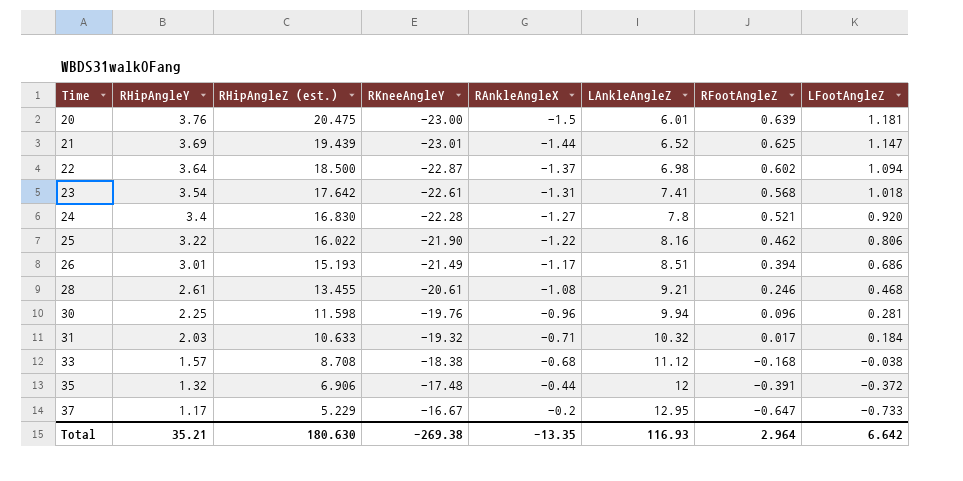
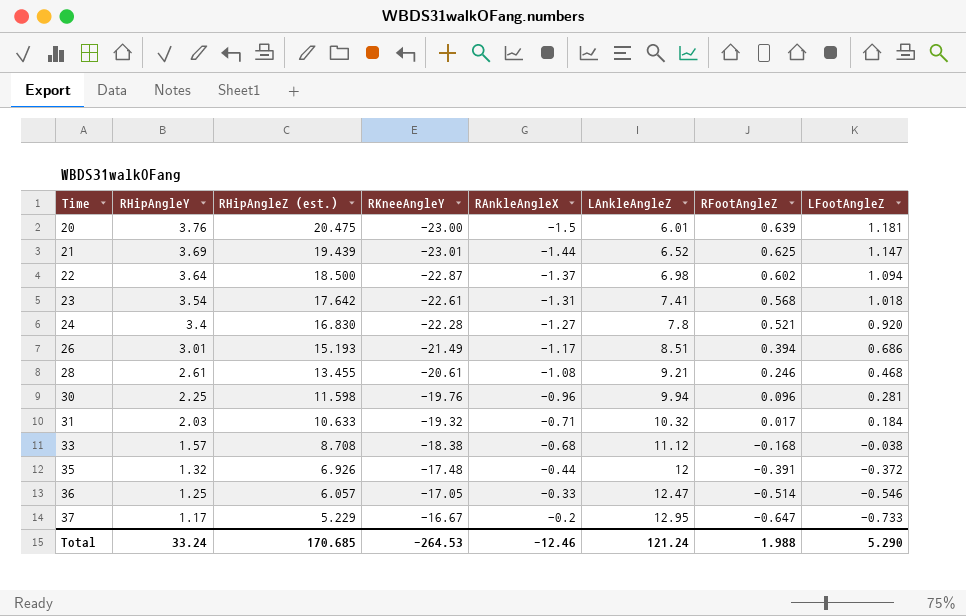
row 25: 3.22 | 16.022 | -21.90 | -1.22 | 8.16 | 0.462 | 0.806 -> none
35 | RHipAngleZ (est.): 6.906 -> 6.926
row 36: none -> 1.25 | 6.057 | -17.05 | -0.33 | 12.47 | -0.514 | -0.546
Total | RHipAngleY: 35.21 -> 33.24
Total | RHipAngleZ (est.): 180.630 -> 170.685
Total | RKneeAngleY: -269.38 -> -264.53
Total | RAnkleAngleX: -13.35 -> -12.46
Total | LAnkleAngleZ: 116.93 -> 121.24
Total | RFootAngleZ: 2.964 -> 1.988
Total | LFootAngleZ: 6.642 -> 5.290

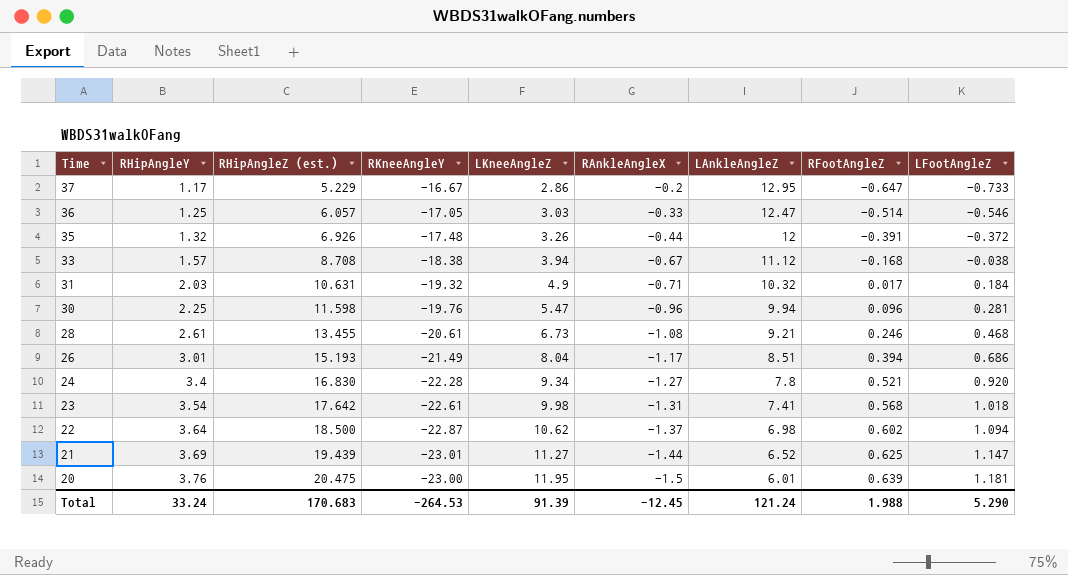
row order: Time ascending -> Time descending
column LKneeAngleZ | position: none -> 5
33 | RAnkleAngleX: -0.68 -> -0.67
31 | RHipAngleZ (est.): 10.633 -> 10.631
Total | RHipAngleZ (est.): 170.685 -> 170.683
Total | RAnkleAngleX: -12.46 -> -12.45

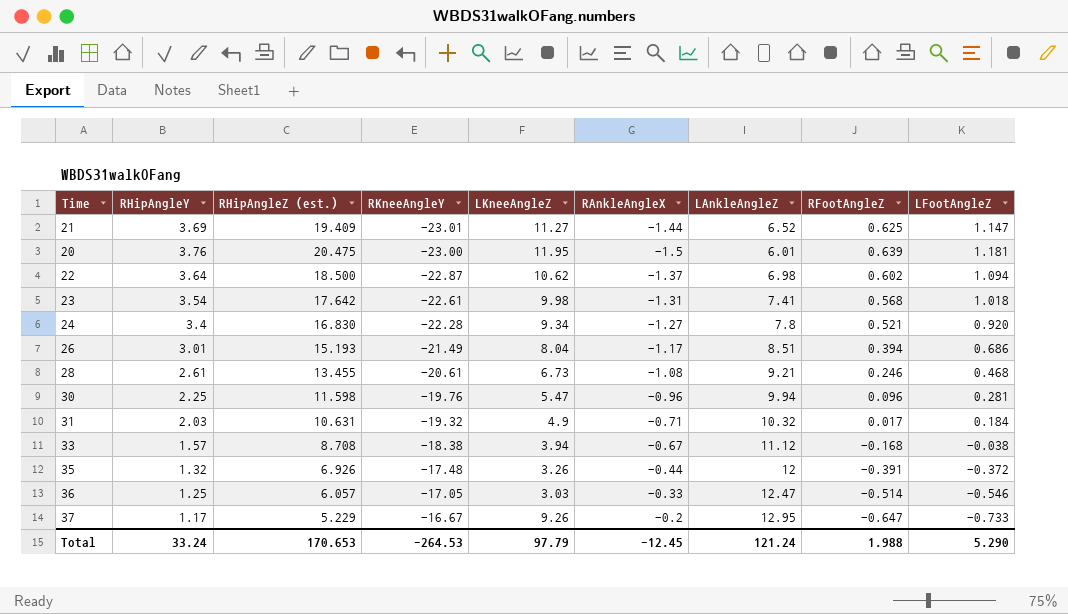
row order: Time descending -> RKneeAngleY ascending
21 | RHipAngleZ (est.): 19.439 -> 19.409
37 | LKneeAngleZ: 2.86 -> 9.26
Total | RHipAngleZ (est.): 170.683 -> 170.653
Total | LKneeAngleZ: 91.39 -> 97.79

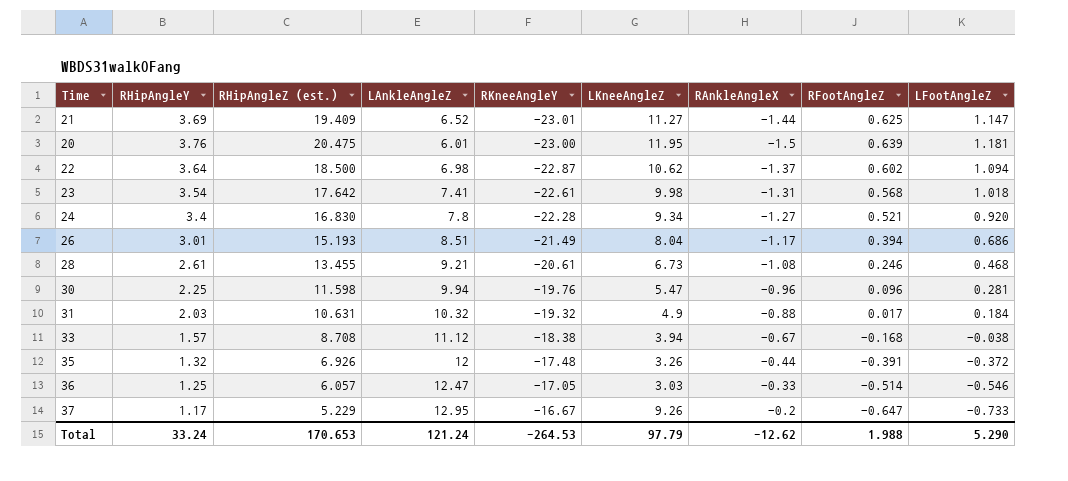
column LAnkleAngleZ | position: 7 -> 4
31 | RAnkleAngleX: -0.71 -> -0.88
Total | RAnkleAngleX: -12.45 -> -12.62

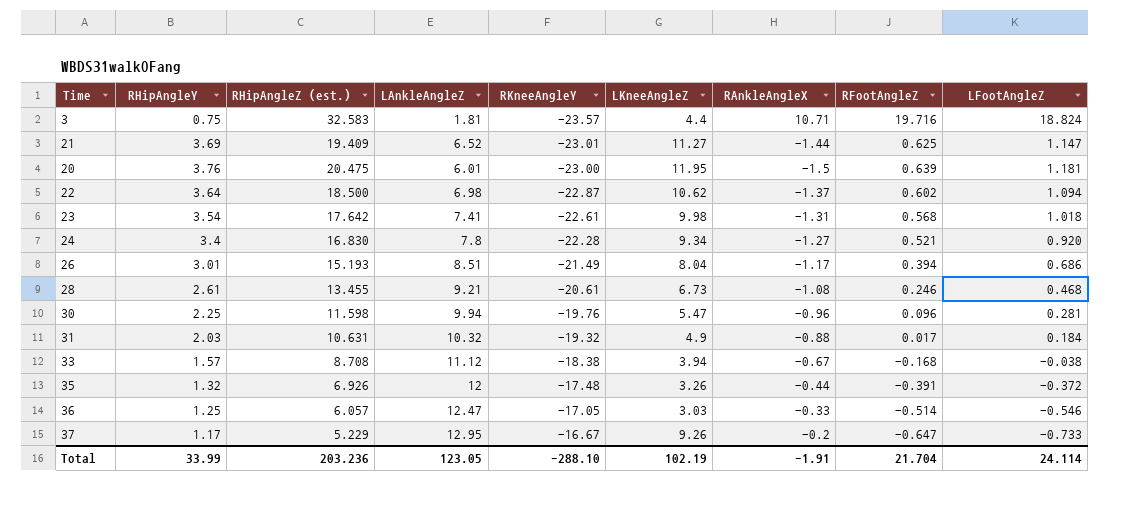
row 3: none -> 0.75 | 32.583 | 1.81 | -23.57 | 4.4 | 10.71 | 19.716 | 18.824
Total | RHipAngleY: 33.24 -> 33.99
Total | RHipAngleZ (est.): 170.653 -> 203.236
Total | LAnkleAngleZ: 121.24 -> 123.05
Total | RKneeAngleY: -264.53 -> -288.10
Total | LKneeAngleZ: 97.79 -> 102.19
Total | RAnkleAngleX: -12.62 -> -1.91
Total | RFootAngleZ: 1.988 -> 21.704
Total | LFootAngleZ: 5.290 -> 24.114

